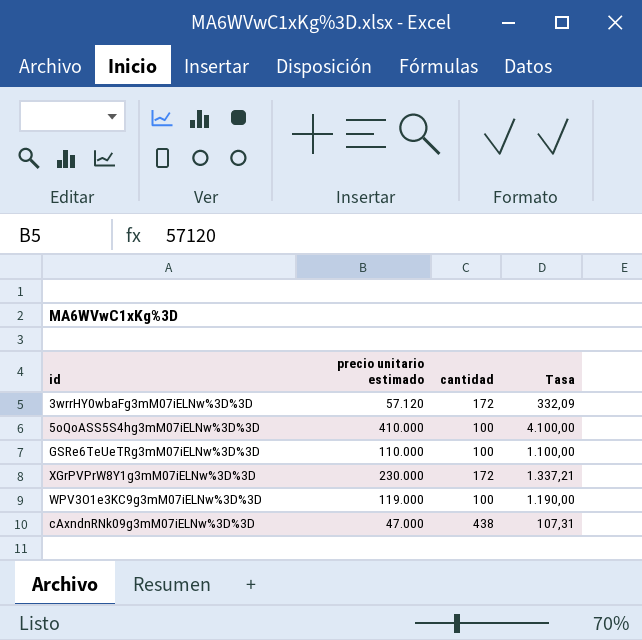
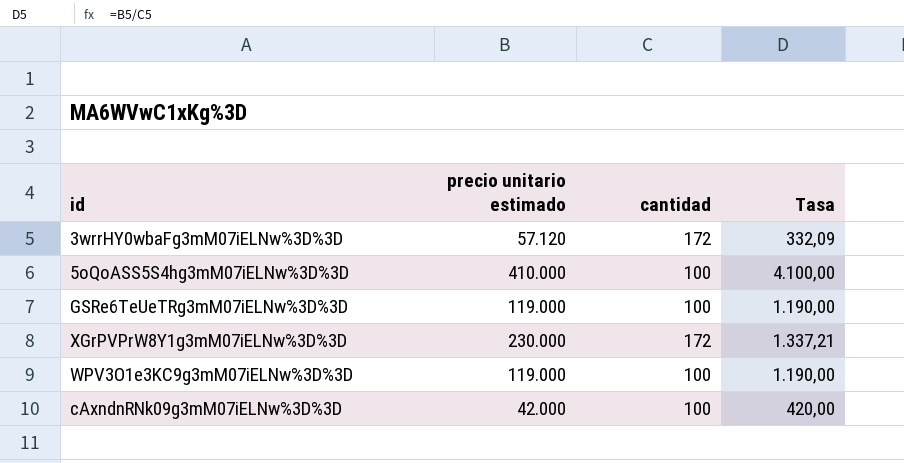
GSRe6TeUeTRg3mM07iELNw%3D%3D | precio unitario estimado: 110.000 -> 119.000
GSRe6TeUeTRg3mM07iELNw%3D%3D | Tasa: 1.100,00 -> 1.190,00
cAxndnRNk09g3mM07iELNw%3D%3D | precio unitario estimado: 47.000 -> 42.000
cAxndnRNk09g3mM07iELNw%3D%3D | cantidad: 438 -> 100
cAxndnRNk09g3mM07iELNw%3D%3D | Tasa: 107,31 -> 420,00

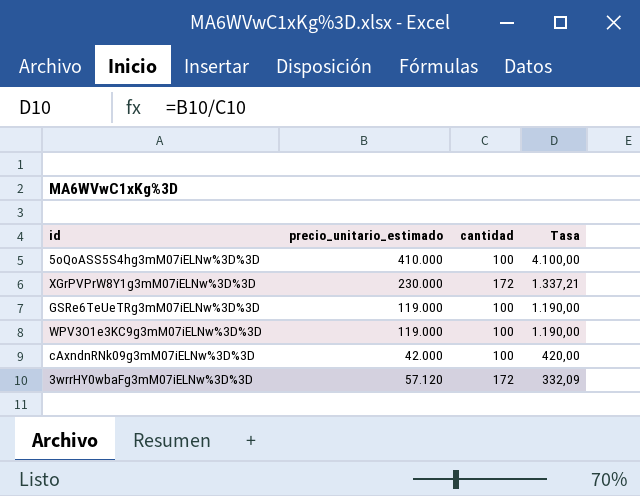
row order: none -> Tasa descending
column name: precio unitario estimado -> precio_unitario_estimado

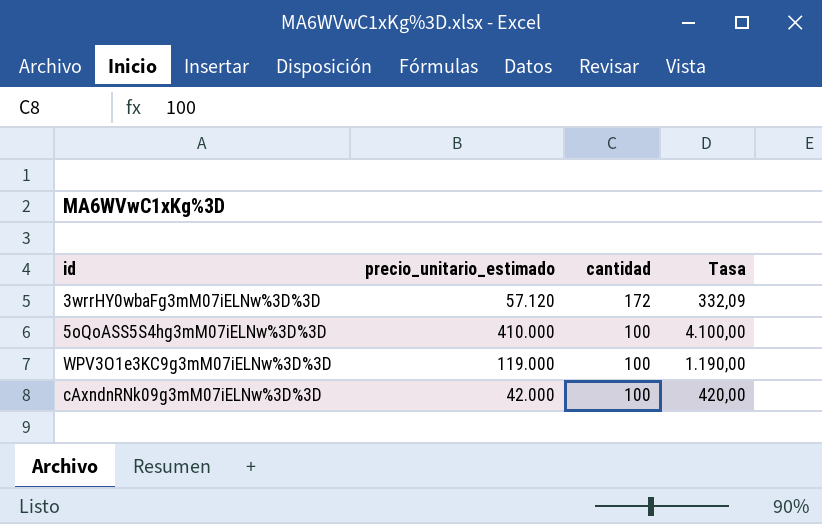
row order: Tasa descending -> cantidad descending
row XGrPVPrW8Y1g3mM07iELNw%3D%3D: 230.000 | 172 | 1.337,21 -> none
row GSRe6TeUeTRg3mM07iELNw%3D%3D: 119.000 | 100 | 1.190,00 -> none

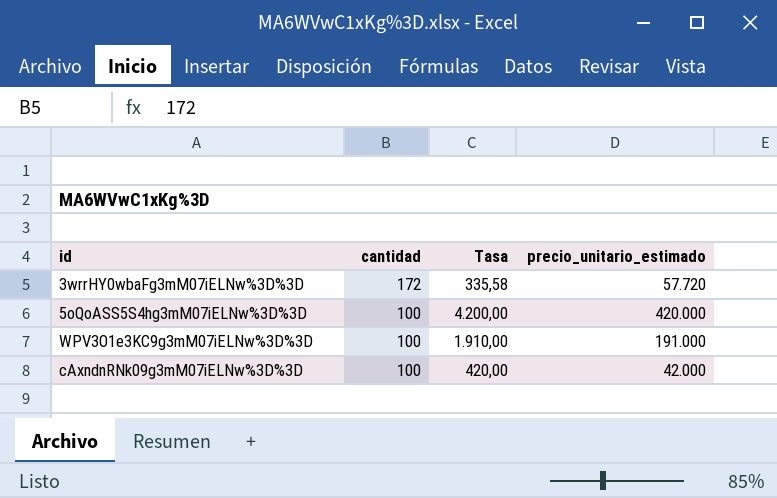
column precio_unitario_estimado | position: 2 -> 4
3wrrHY0wbaFg3mM07iELNw%3D%3D | Tasa: 332,09 -> 335,58
3wrrHY0wbaFg3mM07iELNw%3D%3D | precio_unitario_estimado: 57.120 -> 57.720
5oQoASS5S4hg3mM07iELNw%3D%3D | Tasa: 4.100,00 -> 4.200,00
5oQoASS5S4hg3mM07iELNw%3D%3D | precio_unitario_estimado: 410.000 -> 420.000
WPV3O1e3KC9g3mM07iELNw%3D%3D | Tasa: 1.190,00 -> 1.910,00
WPV3O1e3KC9g3mM07iELNw%3D%3D | precio_unitario_estimado: 119.000 -> 191.000

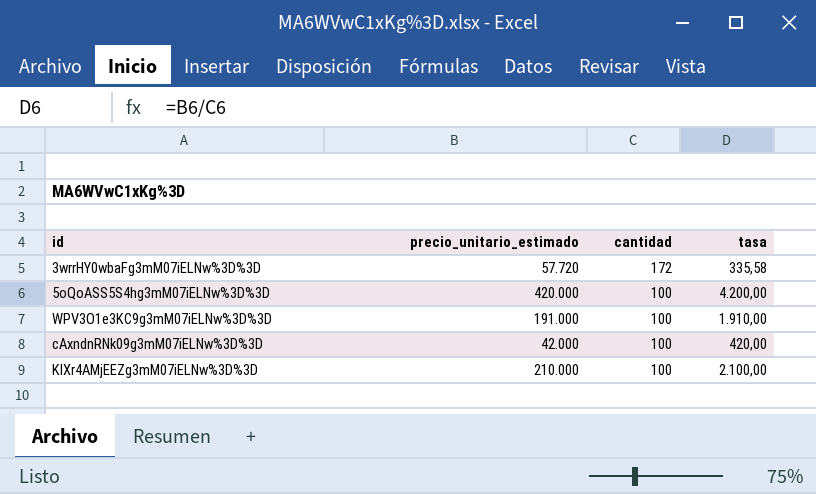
column precio_unitario_estimado | position: 4 -> 2
column name: Tasa -> tasa
row KlXr4AMjEEZg3mM07iELNw%3D%3D: none -> 210.000 | 100 | 2.100,00

